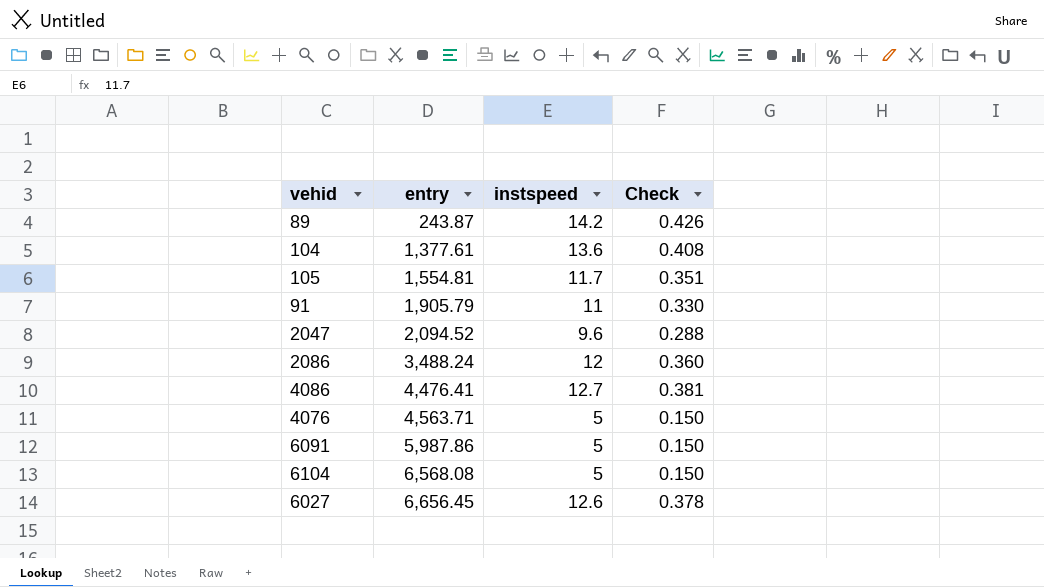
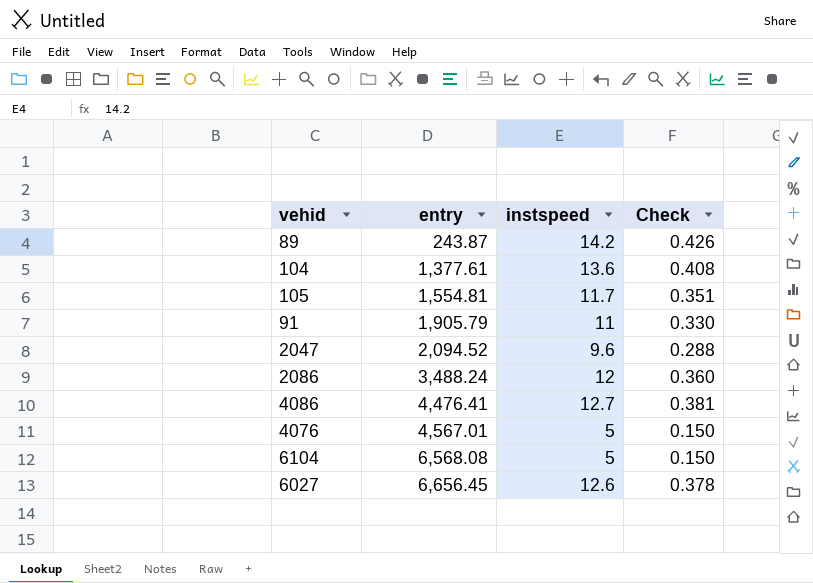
row 6091: 5,987.86 | 5 | 0.150 -> none
4076 | entry: 4,563.71 -> 4,567.01

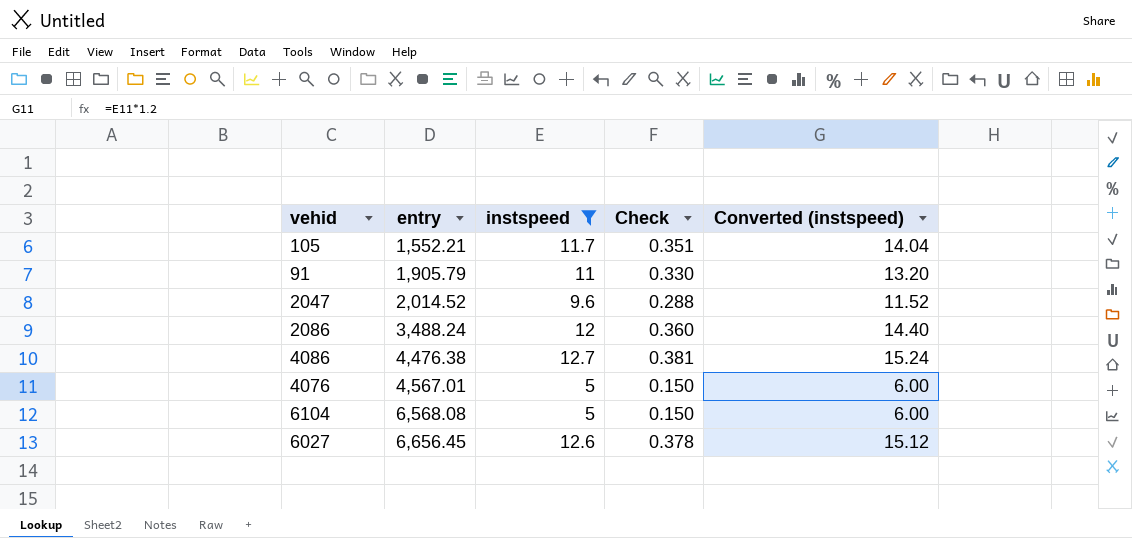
filter: none -> instspeed <= 12.7
column Converted (instspeed) | formula: none -> [instspeed] * 1.2
105 | entry: 1,554.81 -> 1,552.21
2047 | entry: 2,094.52 -> 2,014.52
4086 | entry: 4,476.41 -> 4,476.38

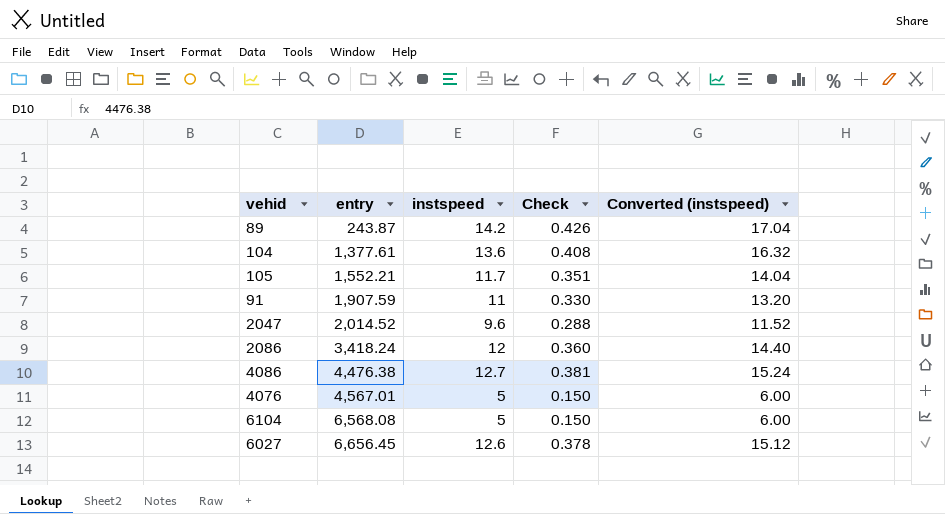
filter: instspeed <= 12.7 -> none
91 | entry: 1,905.79 -> 1,907.59
2086 | entry: 3,488.24 -> 3,418.24

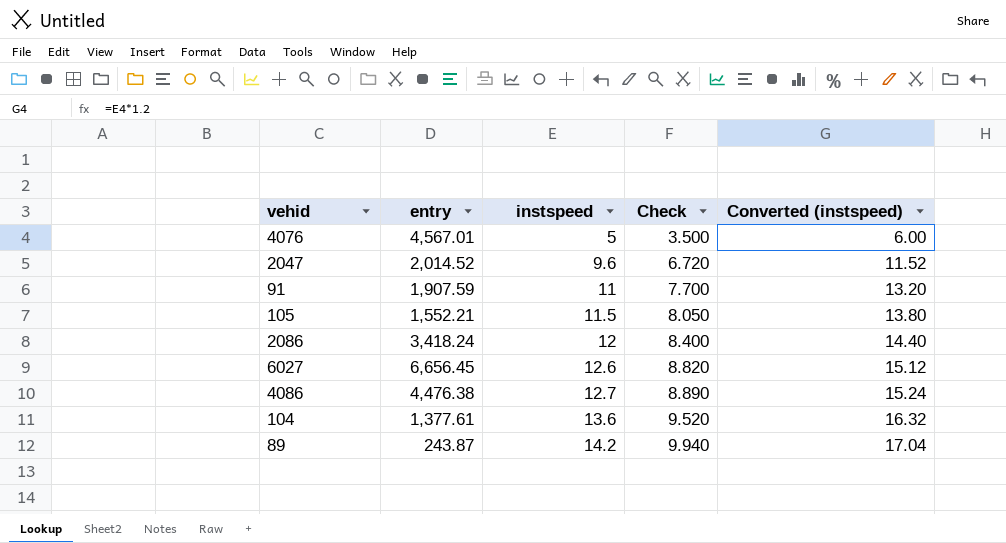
row order: entry ascending -> instspeed ascending
column Check | formula: [instspeed] * 0.03 -> [instspeed] * 0.7
row 6104: 6,568.08 | 5 | 0.150 | 6.00 -> none
105 | instspeed: 11.7 -> 11.5
105 | Converted (instspeed): 14.04 -> 13.80

